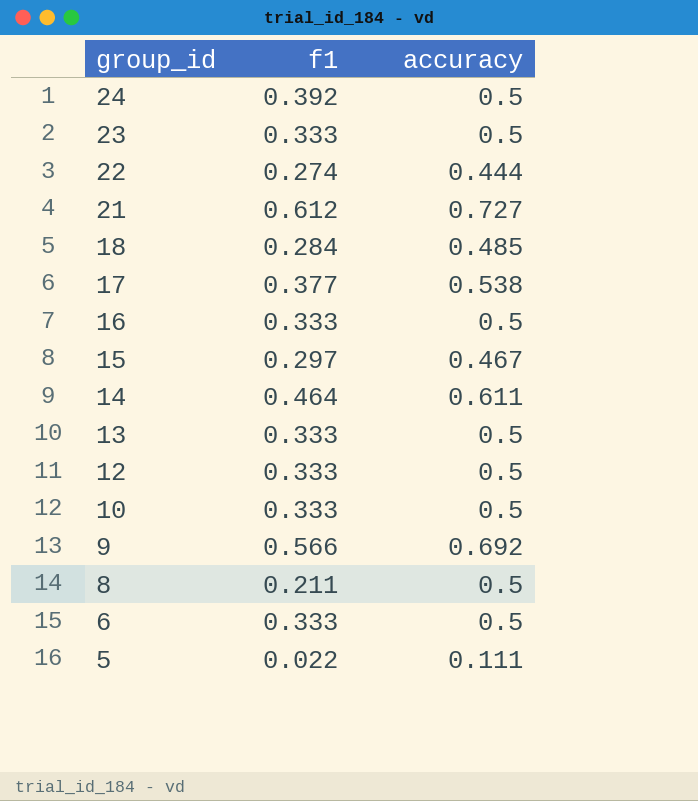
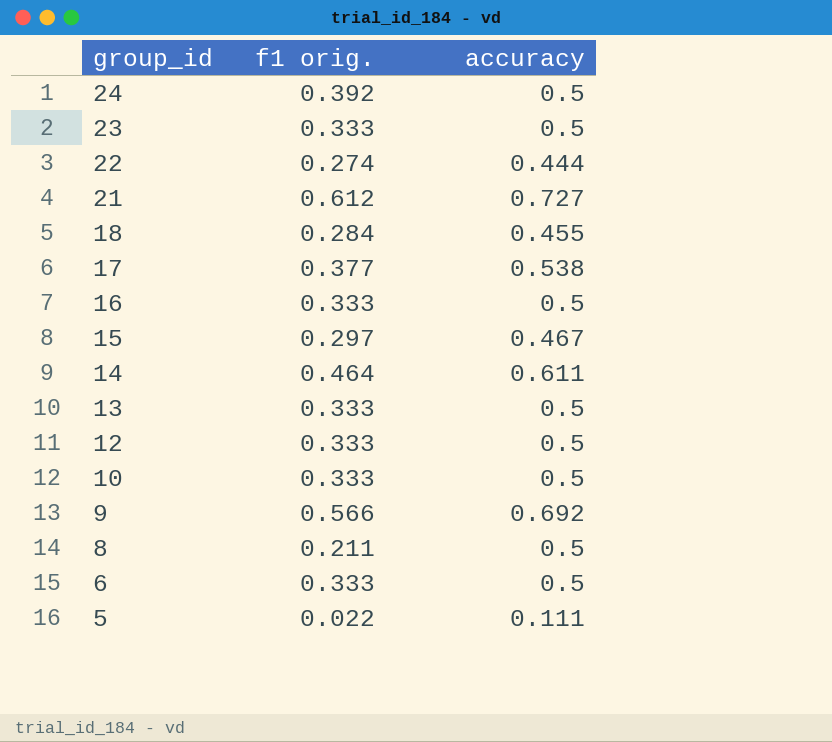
column name: f1 -> f1 orig.
18 | accuracy: 0.485 -> 0.455

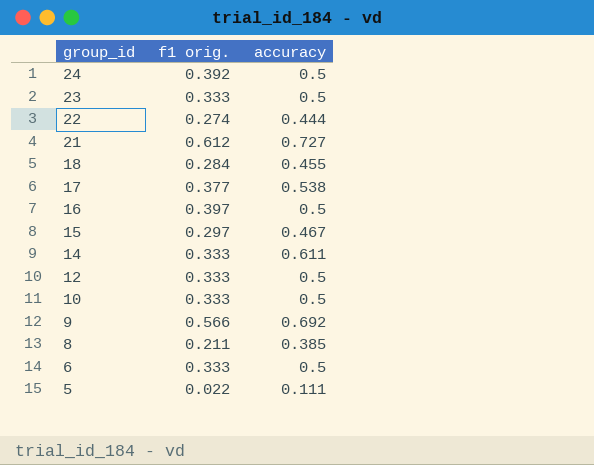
row 13: 0.333 | 0.5 -> none
16 | f1 orig.: 0.333 -> 0.397
14 | f1 orig.: 0.464 -> 0.333
8 | accuracy: 0.5 -> 0.385

